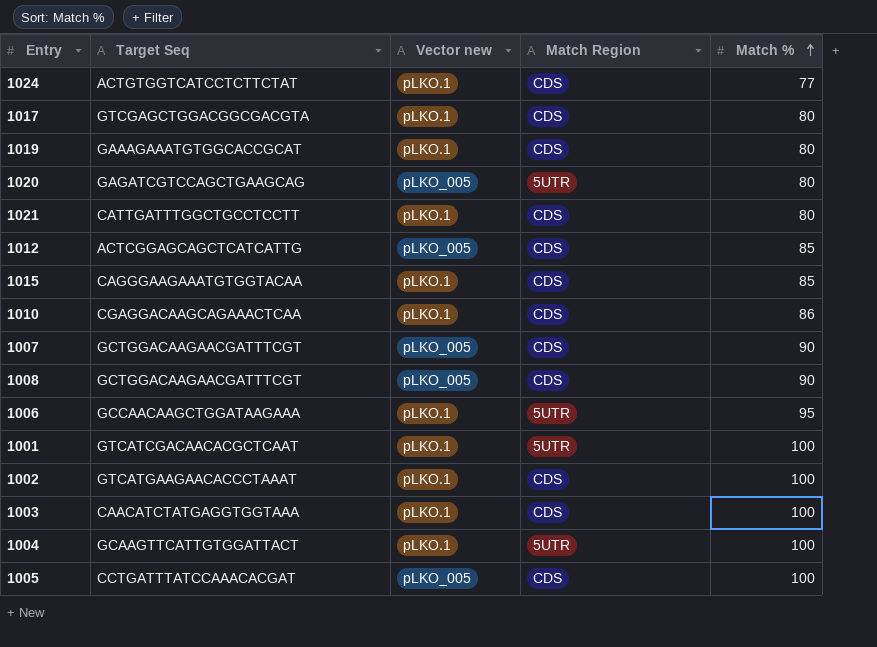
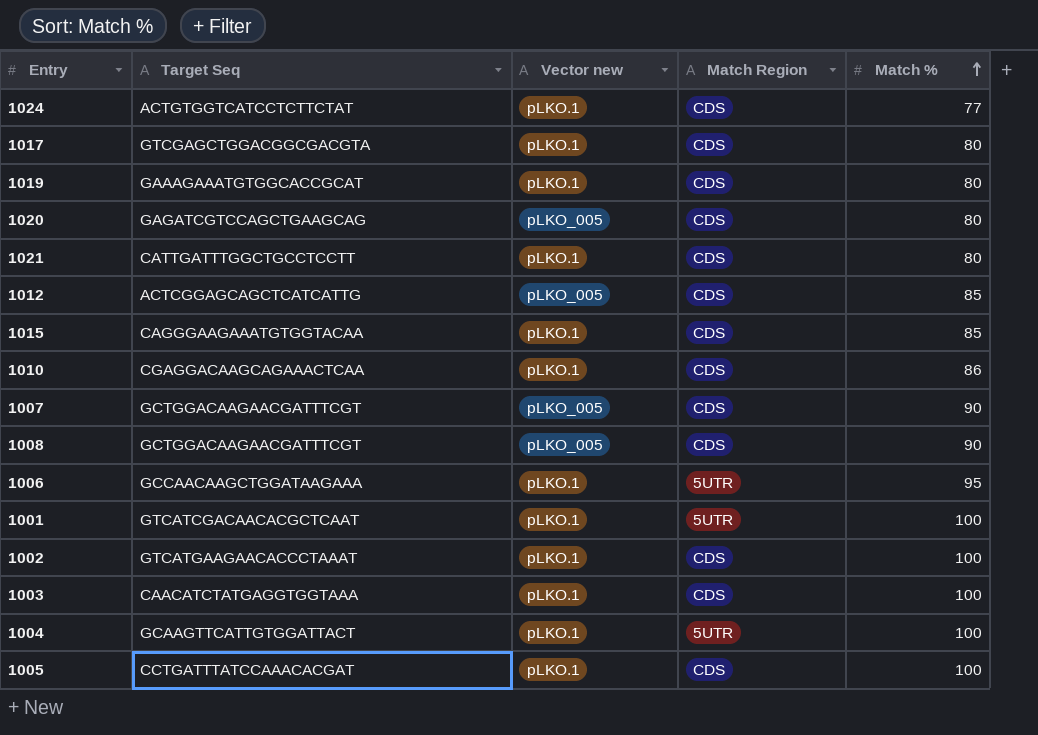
1020 | Match Region: 5UTR -> CDS
1005 | Vector new: pLKO_005 -> pLKO.1

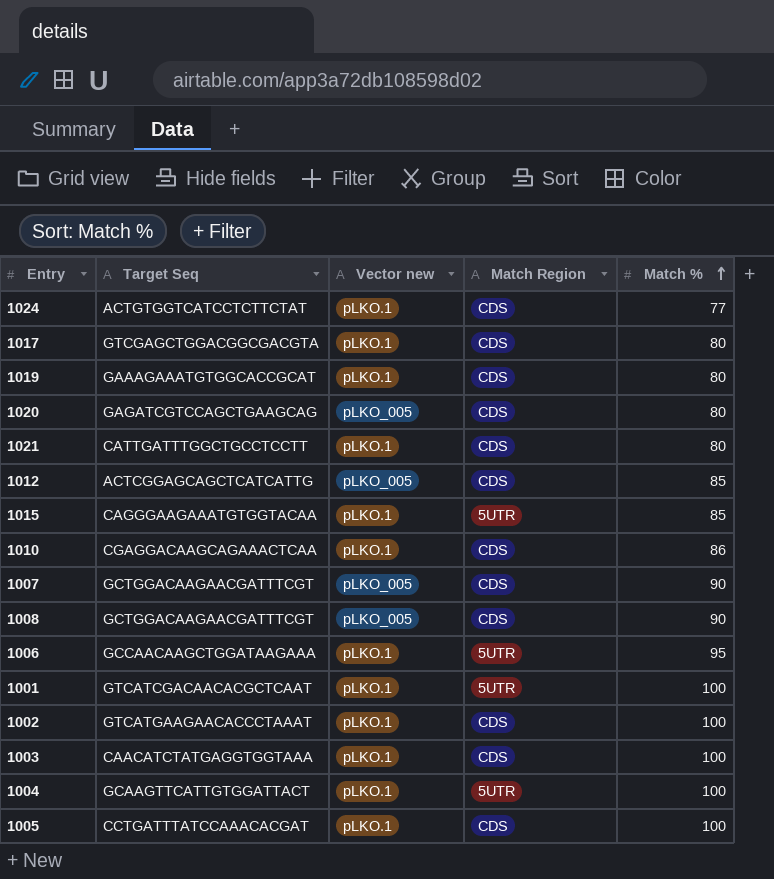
1015 | Match Region: CDS -> 5UTR

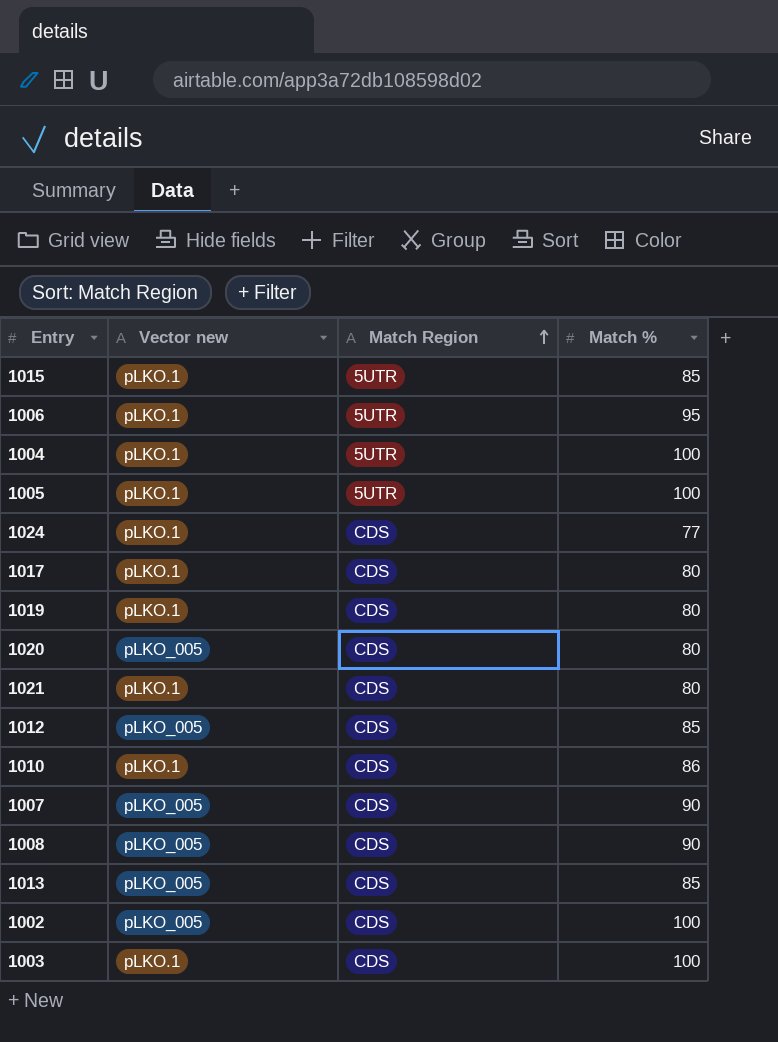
row order: Match % ascending -> Match Region ascending
column Target Seq | position: 2 -> none
row 1001: GTCATCGACAACACGCTCAAT | pLKO.1 | 5UTR | 100 -> none
1005 | Match Region: CDS -> 5UTR
row 1013: none -> pLKO_005 | CDS | 85
1002 | Vector new: pLKO.1 -> pLKO_005

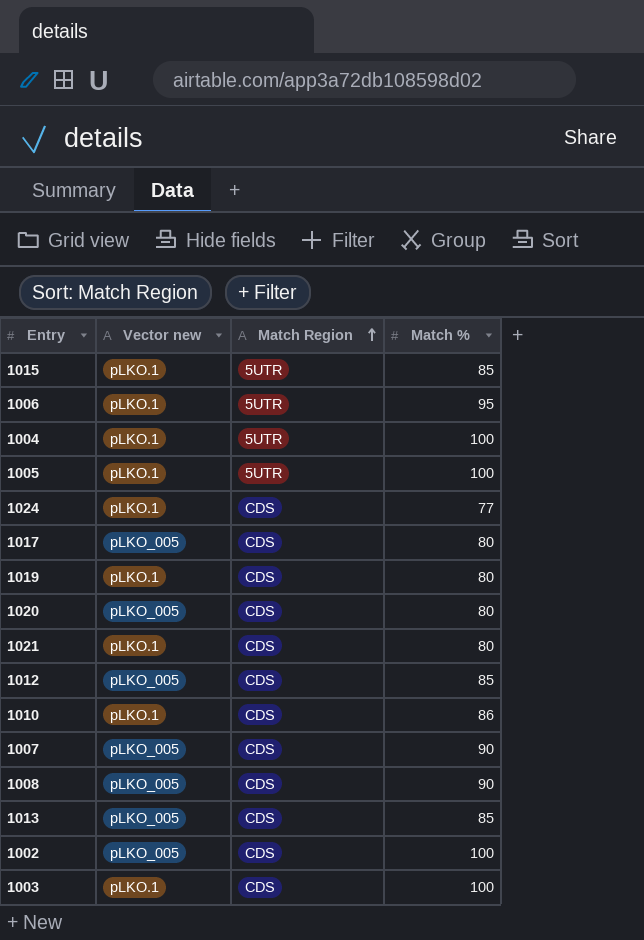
1017 | Vector new: pLKO.1 -> pLKO_005

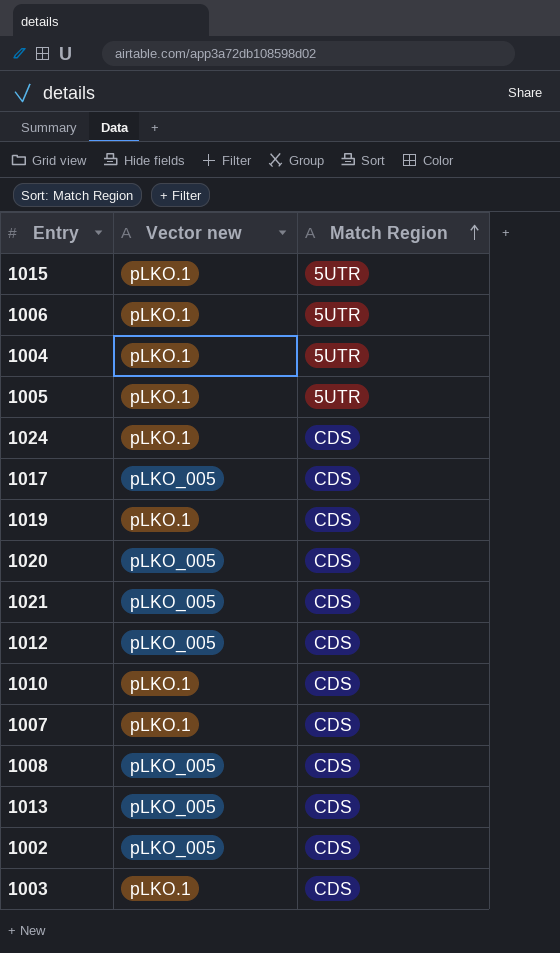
column Match % | position: 4 -> none
1021 | Vector new: pLKO.1 -> pLKO_005
1007 | Vector new: pLKO_005 -> pLKO.1

